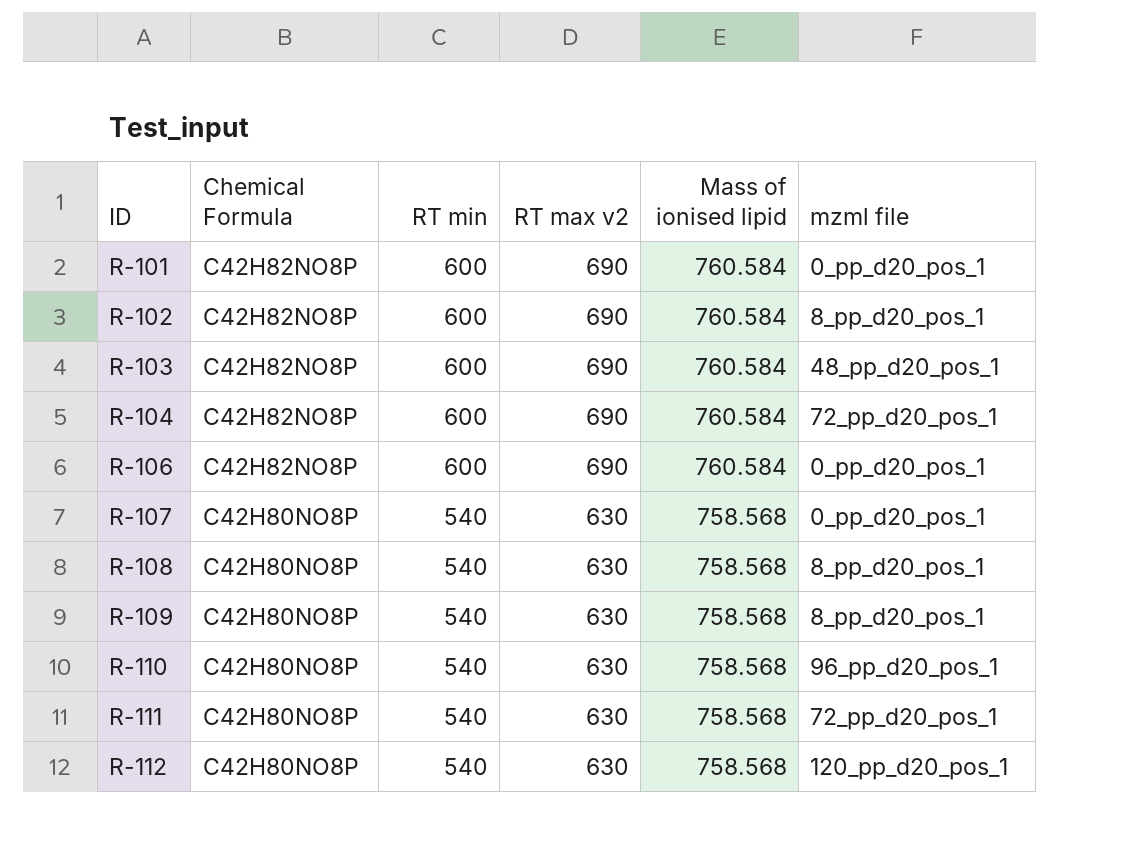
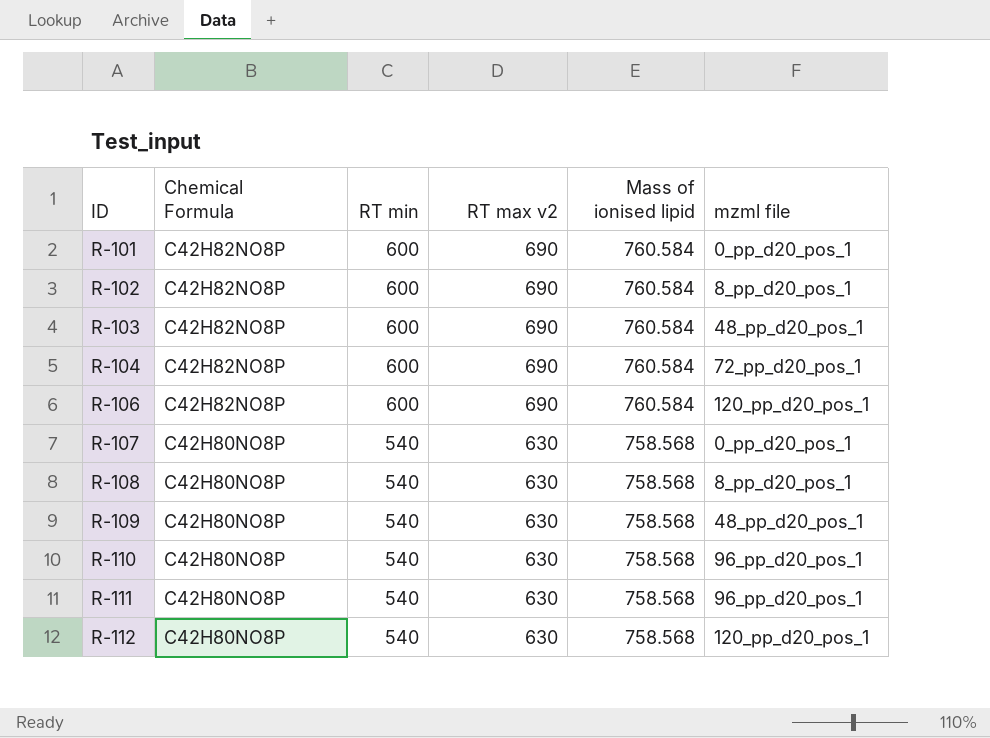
R-106 | mzml file: 0_pp_d20_pos_1 -> 120_pp_d20_pos_1
R-109 | mzml file: 8_pp_d20_pos_1 -> 48_pp_d20_pos_1
R-111 | mzml file: 72_pp_d20_pos_1 -> 96_pp_d20_pos_1

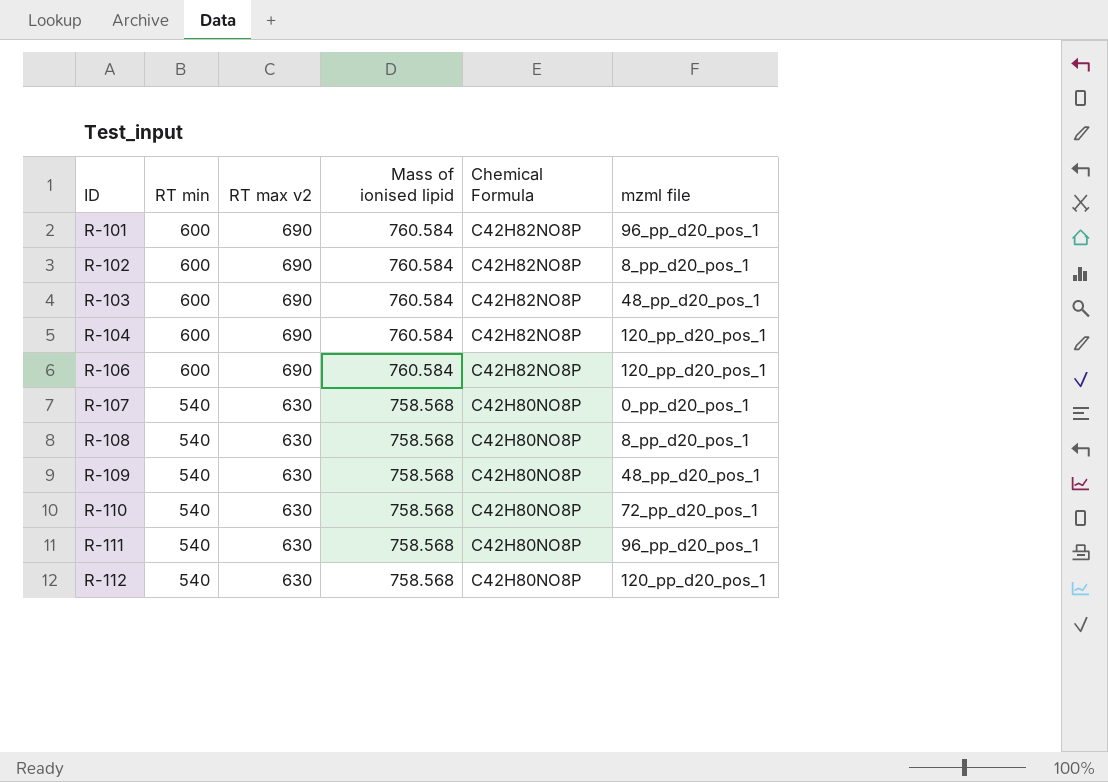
column Chemical Formula | position: 2 -> 5
R-101 | mzml file: 0_pp_d20_pos_1 -> 96_pp_d20_pos_1
R-104 | mzml file: 72_pp_d20_pos_1 -> 120_pp_d20_pos_1
R-110 | mzml file: 96_pp_d20_pos_1 -> 72_pp_d20_pos_1

